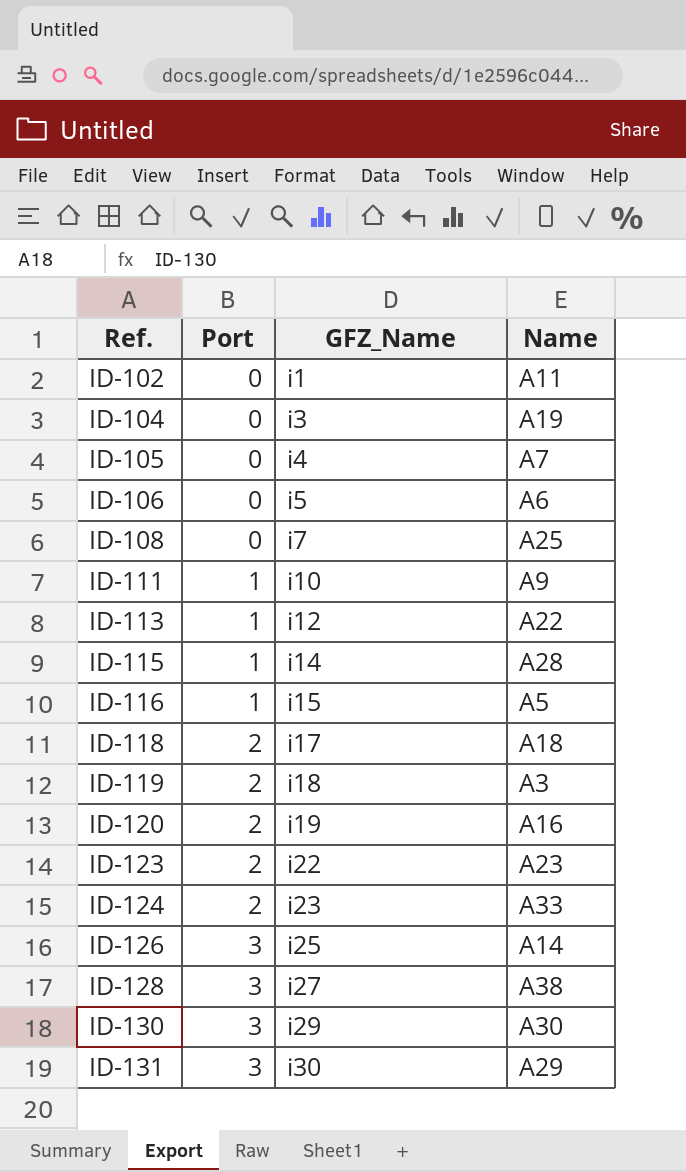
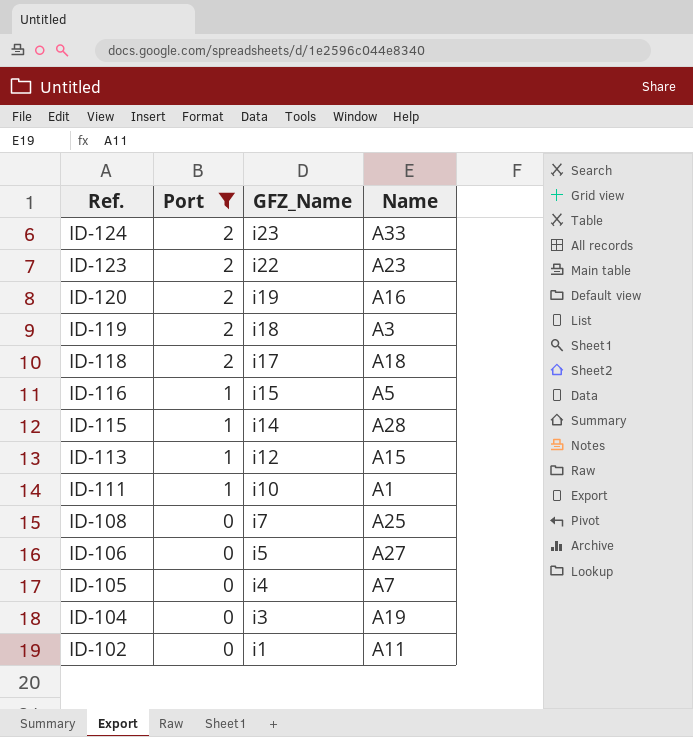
filter: none -> Port != 3
row order: Ref. ascending -> Ref. descending
ID-113 | Name: A22 -> A15
ID-111 | Name: A9 -> A1
ID-106 | Name: A6 -> A27

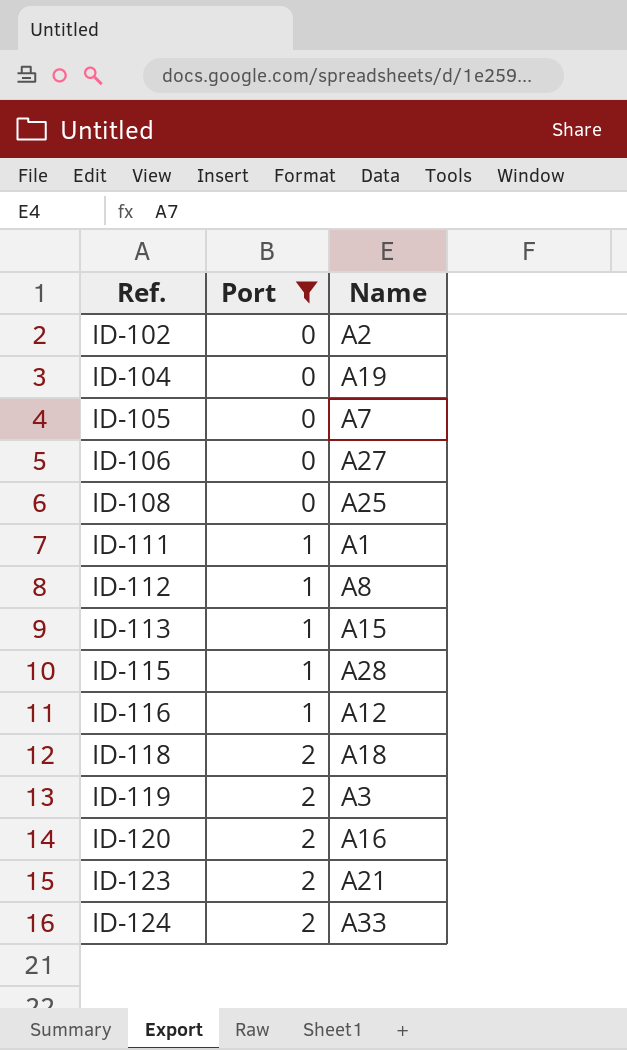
row order: Ref. descending -> Ref. ascending
column GFZ_Name | position: 3 -> none
ID-102 | Name: A11 -> A2
row ID-112: none -> 1 | A8
ID-116 | Name: A5 -> A12
ID-123 | Name: A23 -> A21

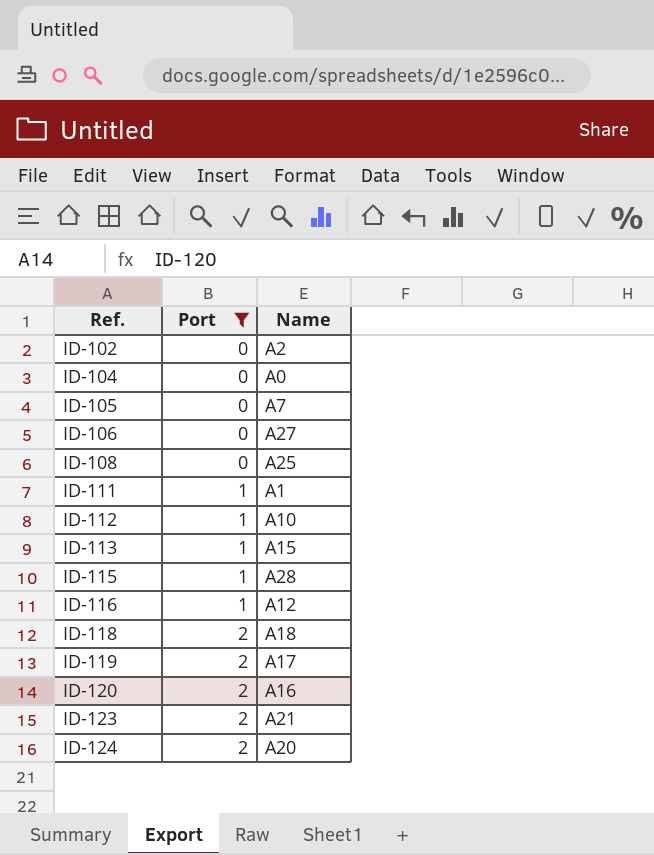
ID-104 | Name: A19 -> A0
ID-112 | Name: A8 -> A10
ID-119 | Name: A3 -> A17
ID-124 | Name: A33 -> A20

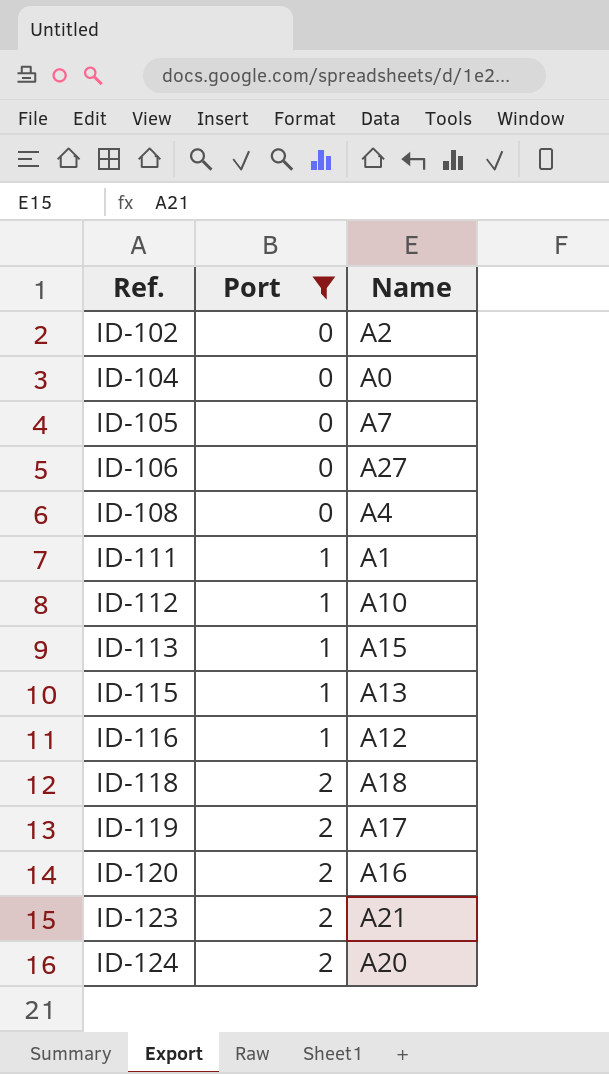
ID-108 | Name: A25 -> A4
ID-115 | Name: A28 -> A13

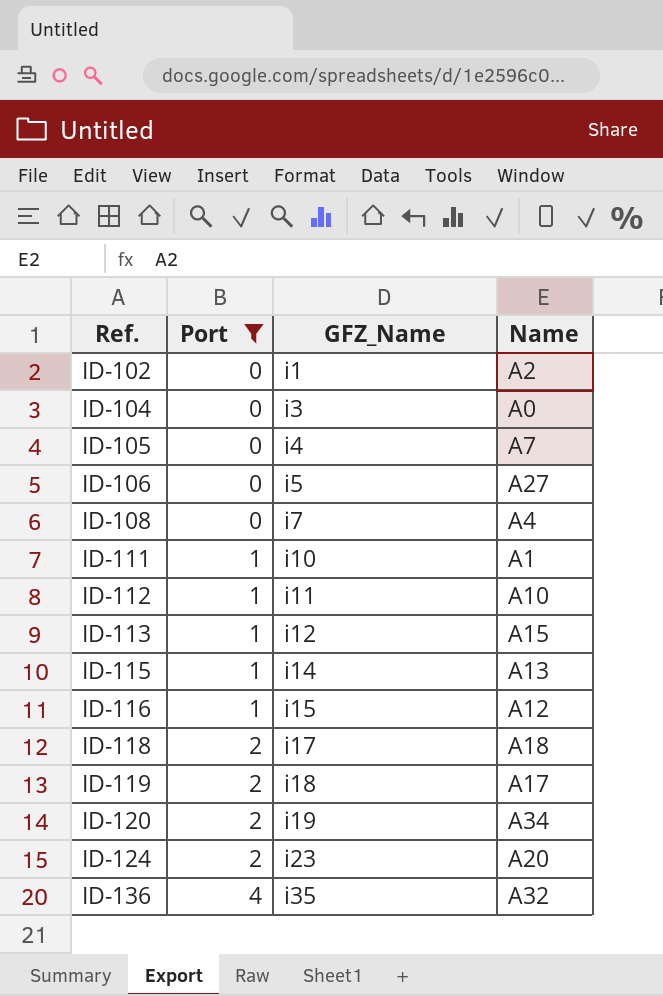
column GFZ_Name | position: none -> 3
row ID-123: 2 | A21 -> none
ID-120 | Name: A16 -> A34
row ID-136: none -> 4 | i35 | A32

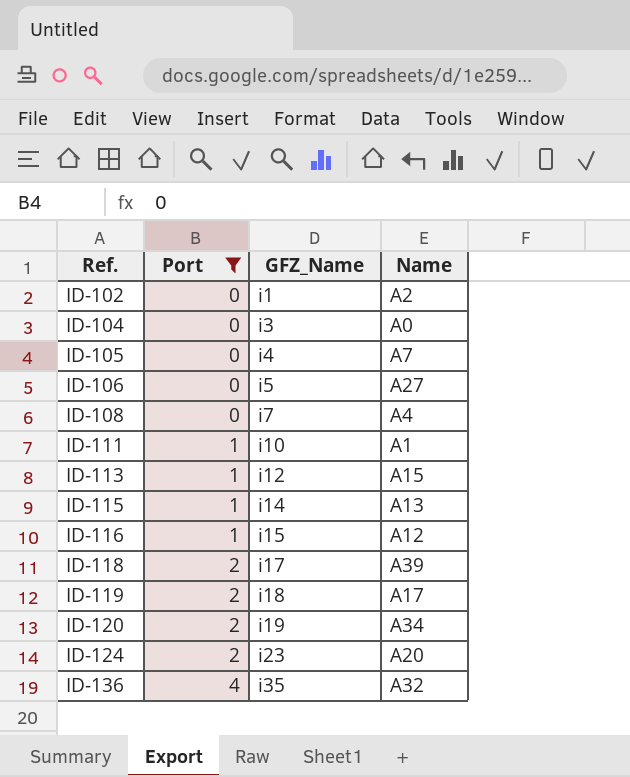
row ID-112: 1 | i11 | A10 -> none
ID-118 | Name: A18 -> A39

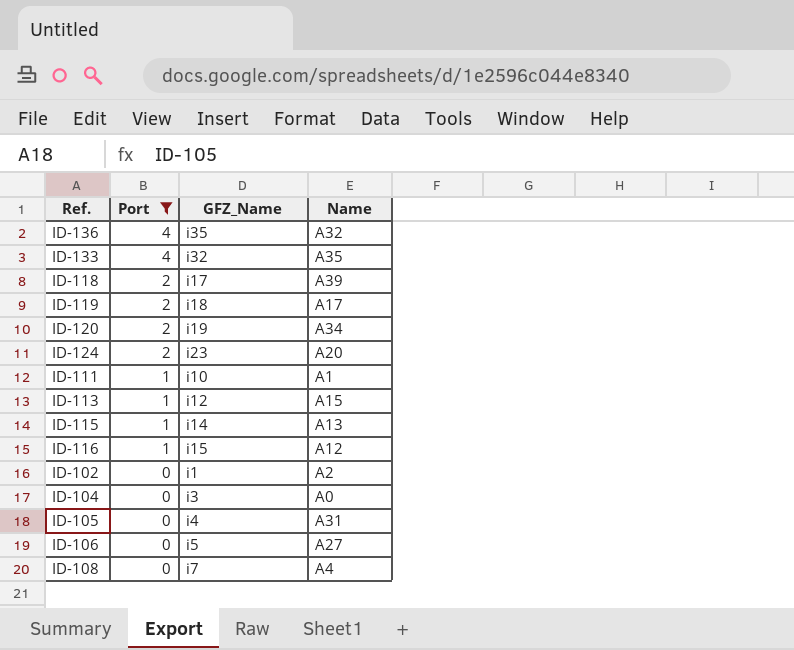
row order: Ref. ascending -> Port descending
row ID-133: none -> 4 | i32 | A35
ID-105 | Name: A7 -> A31

